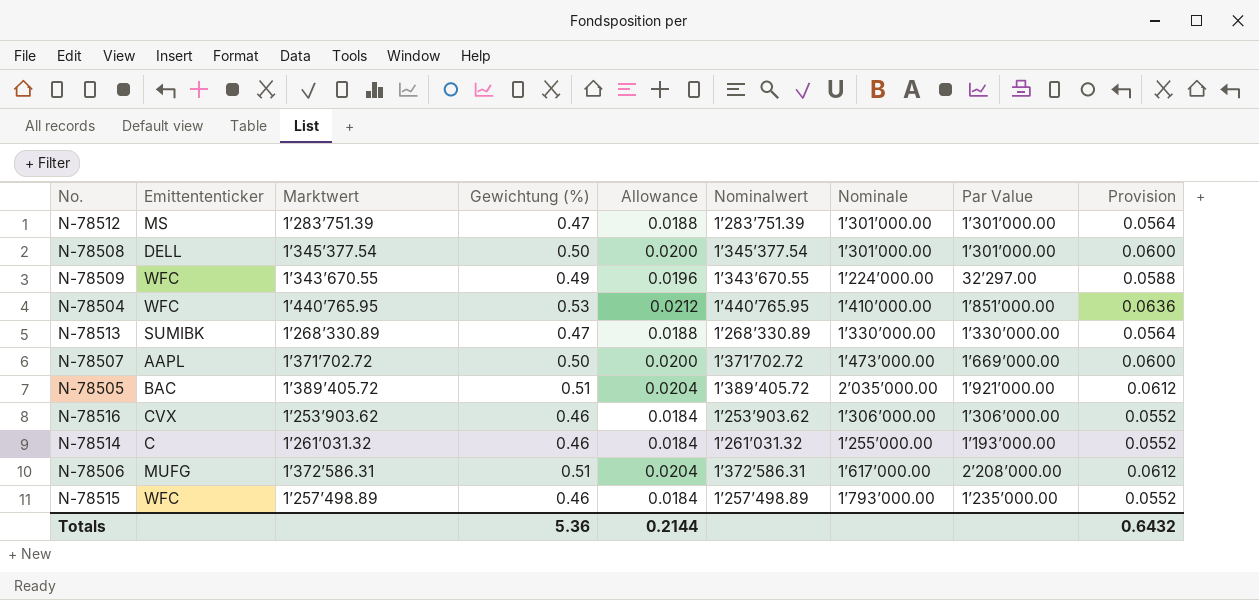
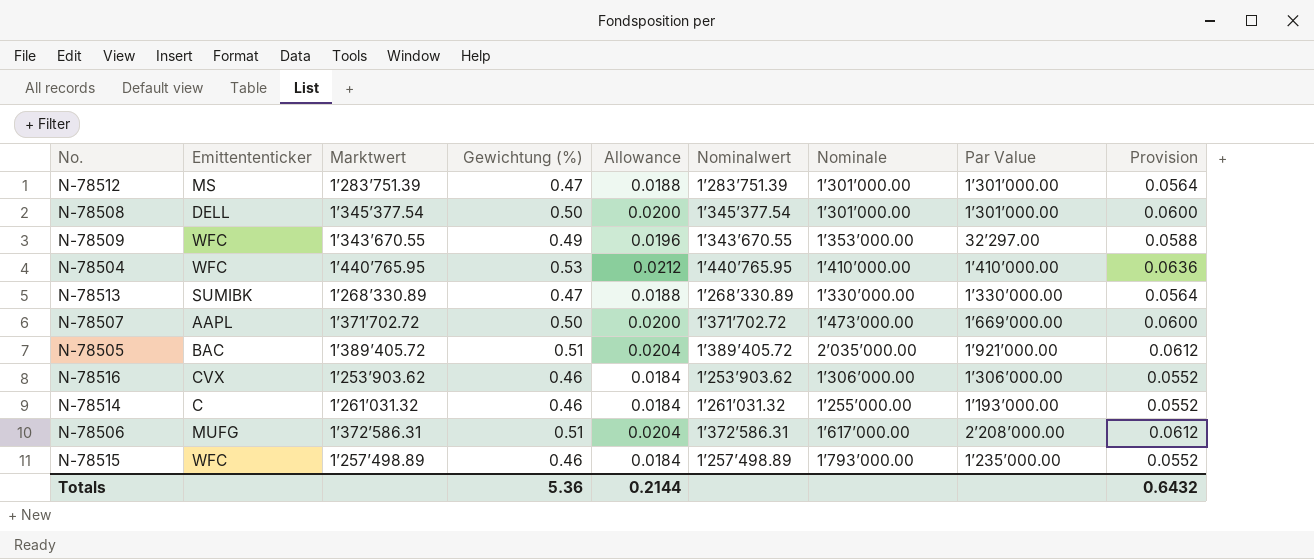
N-78509 | Nominale: 1’224’000.00 -> 1’353’000.00
N-78504 | Par Value: 1’851’000.00 -> 1’410’000.00

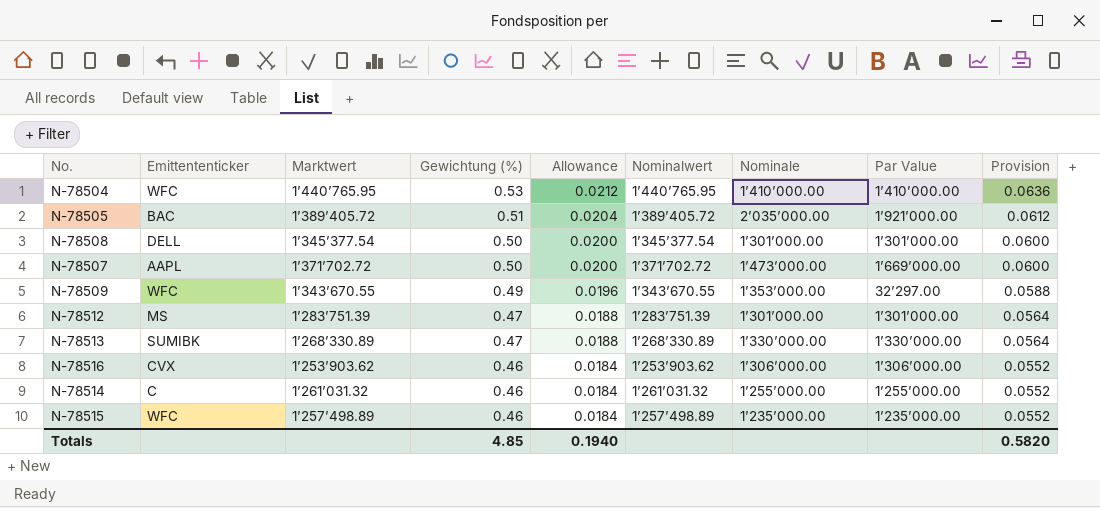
row order: none -> Gewichtung (%) descending
row N-78506: MUFG | 1’372’586.31 | 0.51 | 0.0204 | 1’372’586.31 | 1’617’000.00 | 2’208’000.00 | 0.0612 -> none
N-78514 | Par Value: 1’193’000.00 -> 1’255’000.00
N-78515 | Nominale: 1’793’000.00 -> 1’235’000.00
Totals | Gewichtung (%): 5.36 -> 4.85
Totals | Allowance: 0.2144 -> 0.1940
Totals | Provision: 0.6432 -> 0.5820

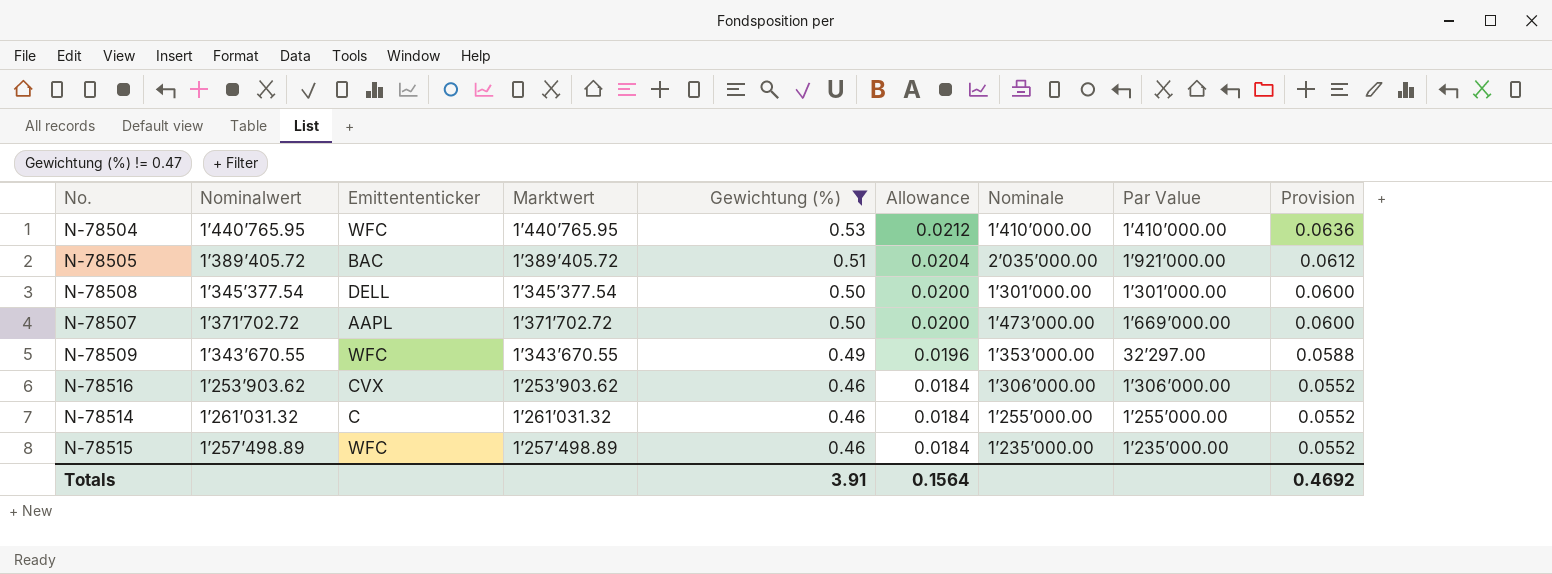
filter: none -> Gewichtung (%) != 0.47
column Nominalwert | position: 6 -> 2
Totals | Gewichtung (%): 4.85 -> 3.91
Totals | Allowance: 0.1940 -> 0.1564
Totals | Provision: 0.5820 -> 0.4692

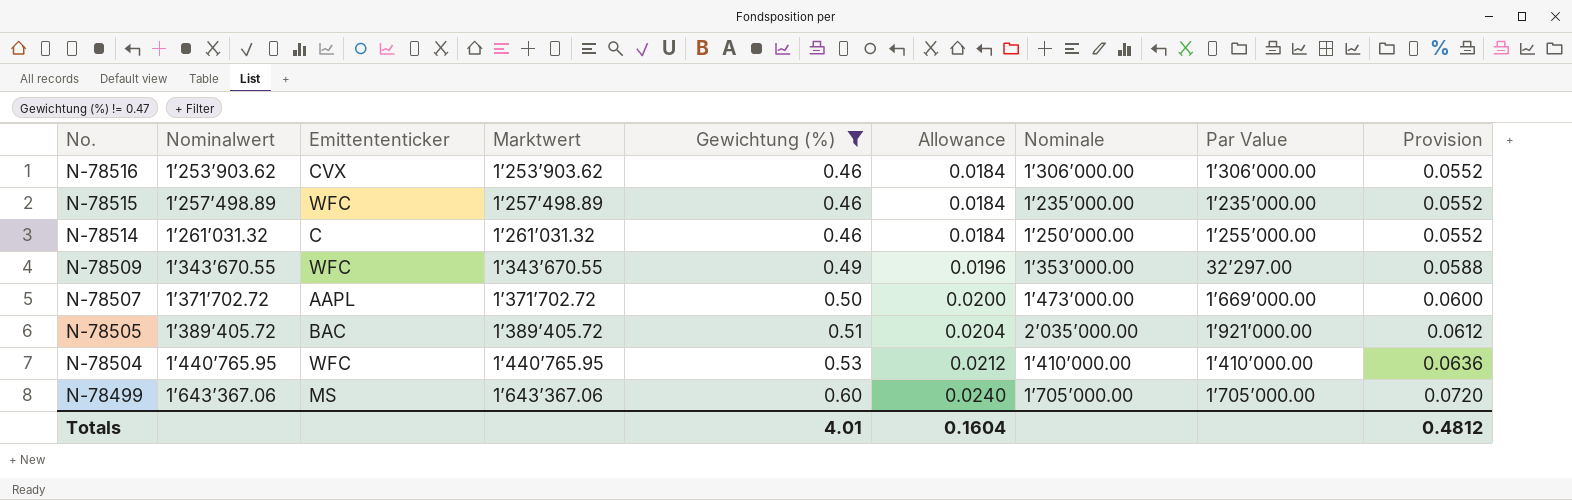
row order: Gewichtung (%) descending -> No. descending
row N-78508: 1’345’377.54 | DELL | 1’345’377.54 | 0.50 | 0.0200 | 1’301’000.00 | 1’301’000.00 | 0.0600 -> none
N-78514 | Nominale: 1’255’000.00 -> 1’250’000.00
row N-78499: none -> 1’643’367.06 | MS | 1’643’367.06 | 0.60 | 0.0240 | 1’705’000.00 | 1’705’000.00 | 0.0720
Totals | Gewichtung (%): 3.91 -> 4.01
Totals | Allowance: 0.1564 -> 0.1604
Totals | Provision: 0.4692 -> 0.4812

